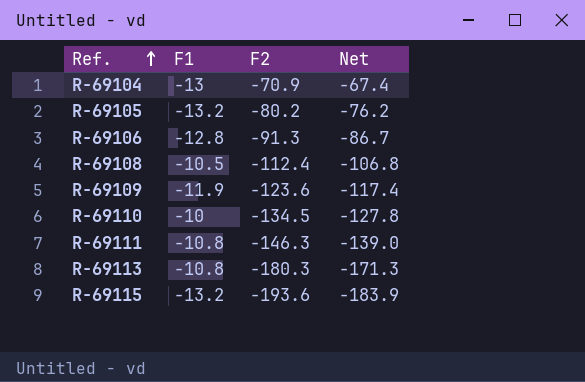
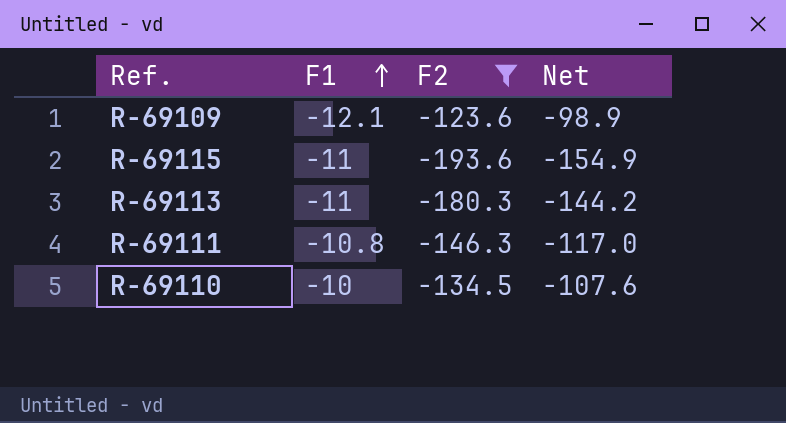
filter: none -> F2 <= -123.6
row order: Ref. ascending -> F1 ascending
column Net | formula: [F2] * 0.95 -> [F2] * 0.8
R-69109 | F1: -11.9 -> -12.1
R-69115 | F1: -13.2 -> -11
R-69113 | F1: -10.8 -> -11

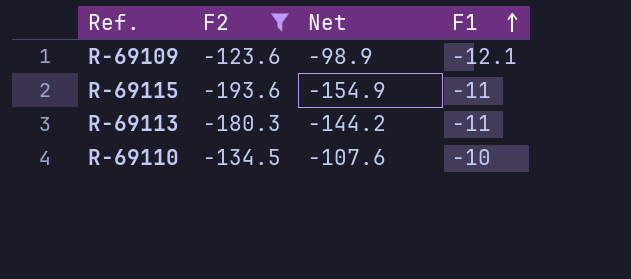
column F1 | position: 2 -> 4
row R-69111: -10.8 | -146.3 | -117.0 -> none

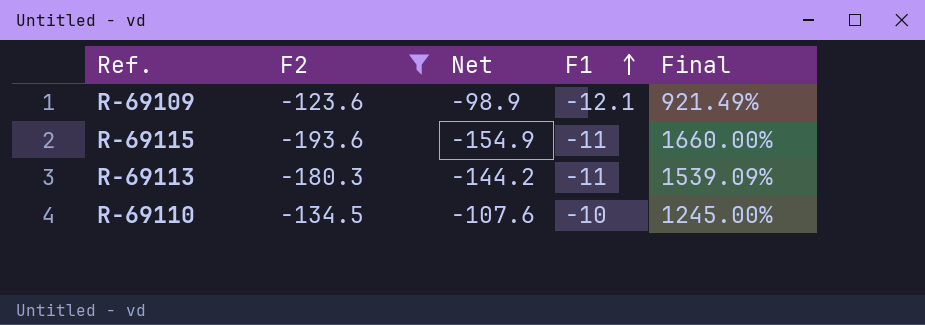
column Final | formula: none -> ([F2] - [F1]) / [F1]

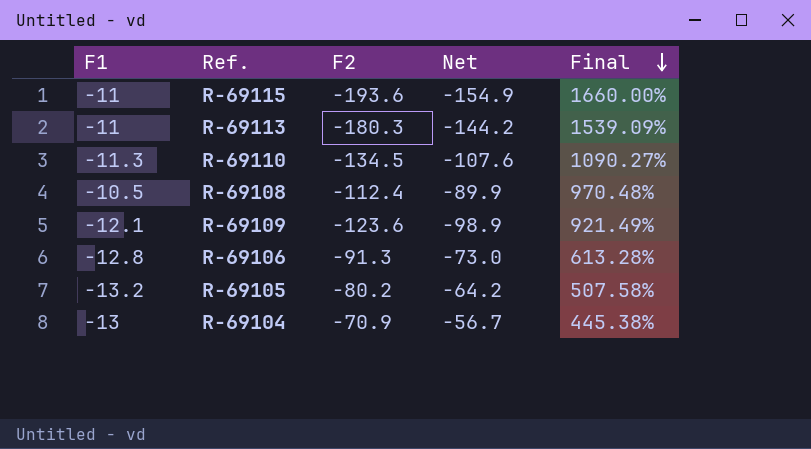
filter: F2 <= -123.6 -> none
row order: F1 ascending -> Final descending
column F1 | position: 4 -> 1
R-69110 | F1: -10 -> -11.3
R-69110 | Final: 1245.00% -> 1090.27%

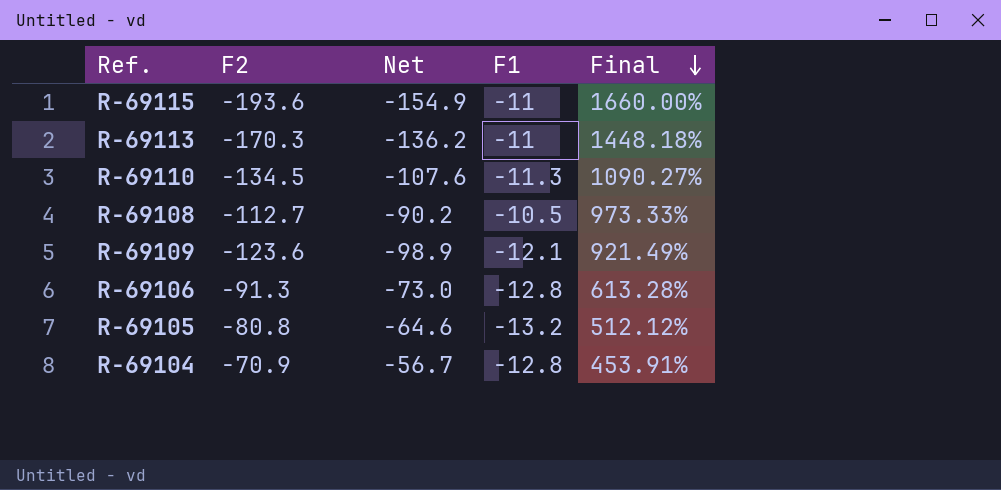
column F1 | position: 1 -> 4
R-69113 | F2: -180.3 -> -170.3
R-69113 | Net: -144.2 -> -136.2
R-69113 | Final: 1539.09% -> 1448.18%
R-69108 | F2: -112.4 -> -112.7
R-69108 | Net: -89.9 -> -90.2
R-69108 | Final: 970.48% -> 973.33%
R-69105 | F2: -80.2 -> -80.8
R-69105 | Net: -64.2 -> -64.6
R-69105 | Final: 507.58% -> 512.12%
R-69104 | F1: -13 -> -12.8
R-69104 | Final: 445.38% -> 453.91%

